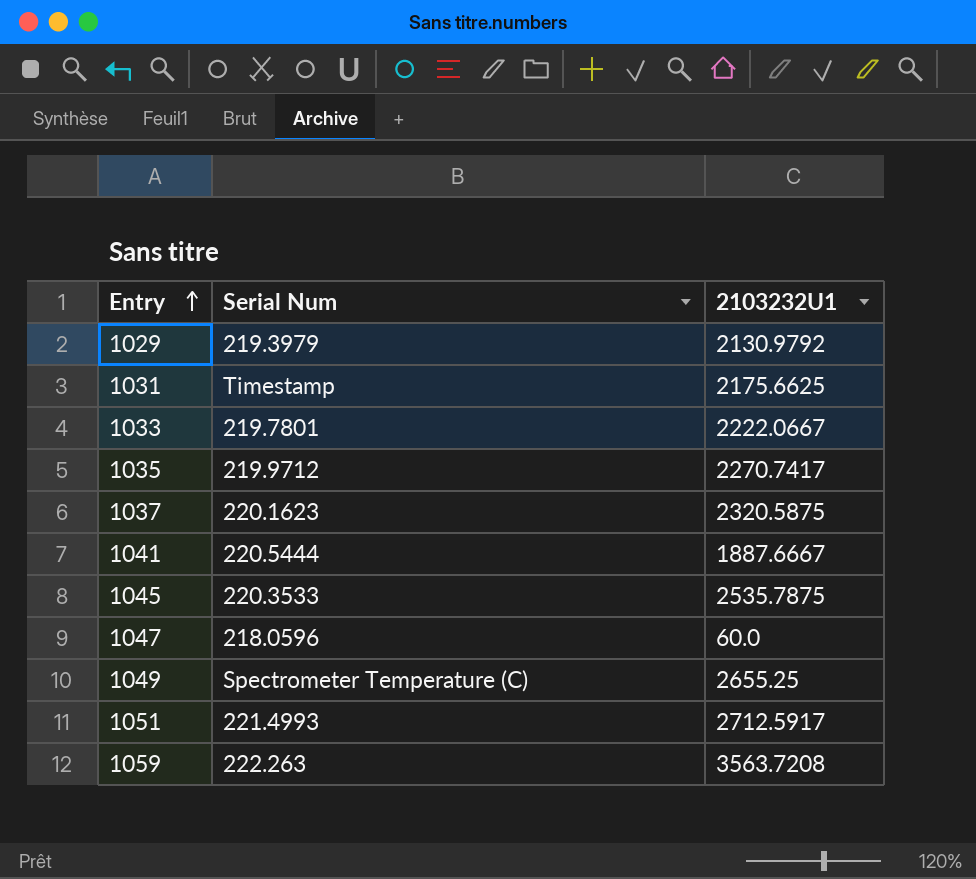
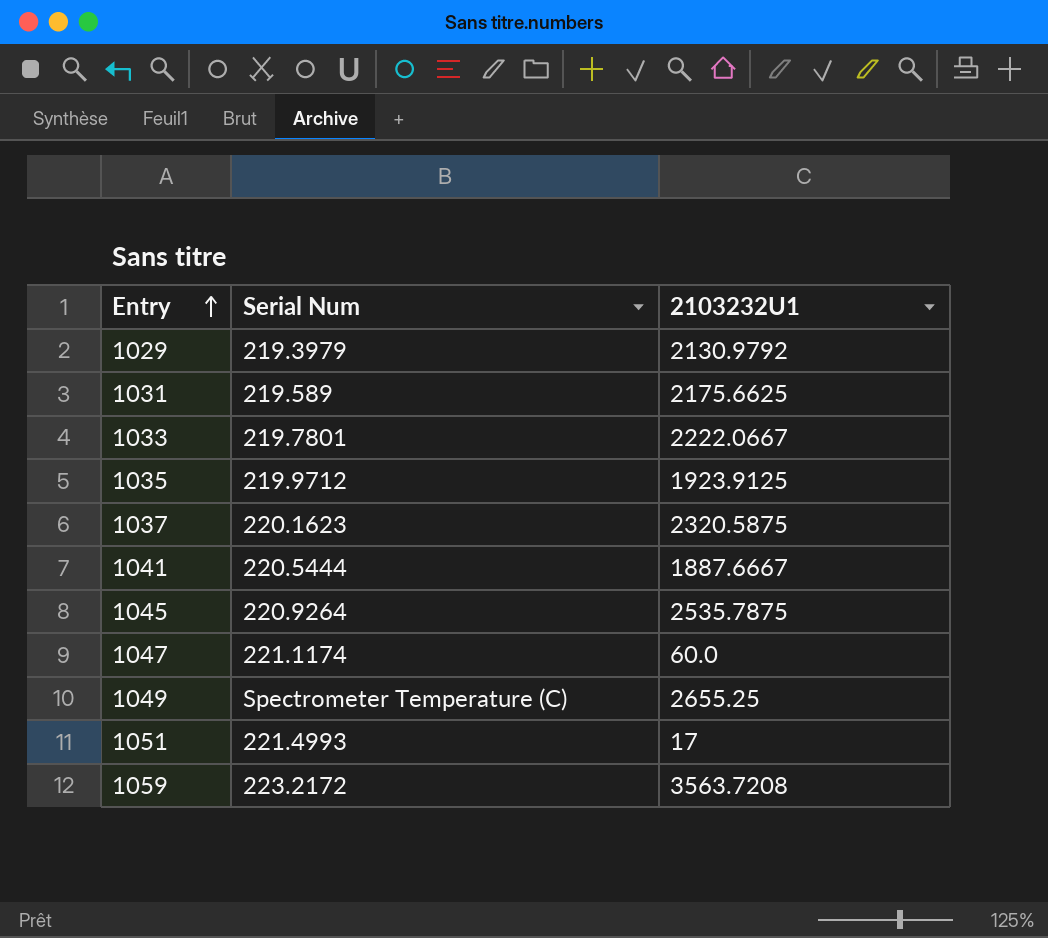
1031 | Serial Num: Timestamp -> 219.589
1035 | 2103232U1: 2270.7417 -> 1923.9125
1045 | Serial Num: 220.3533 -> 220.9264
1047 | Serial Num: 218.0596 -> 221.1174
1051 | 2103232U1: 2712.5917 -> 17
1059 | Serial Num: 222.263 -> 223.2172

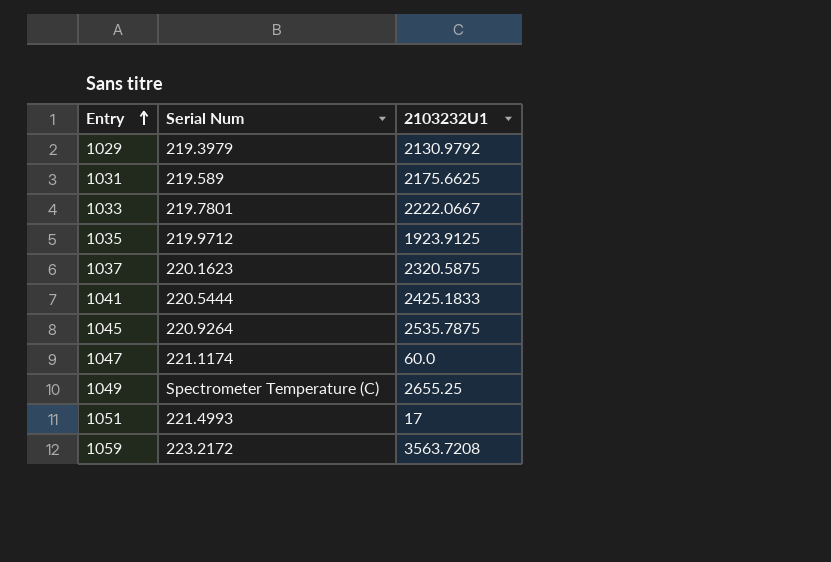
1041 | 2103232U1: 1887.6667 -> 2425.1833

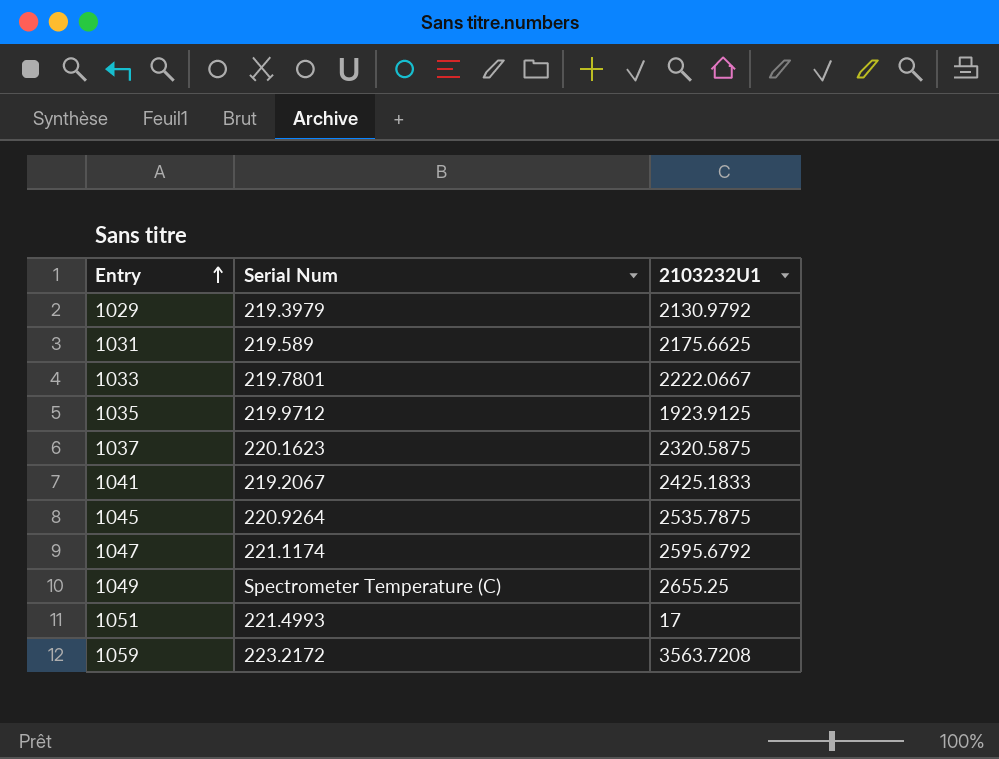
1041 | Serial Num: 220.5444 -> 219.2067
1047 | 2103232U1: 60.0 -> 2595.6792

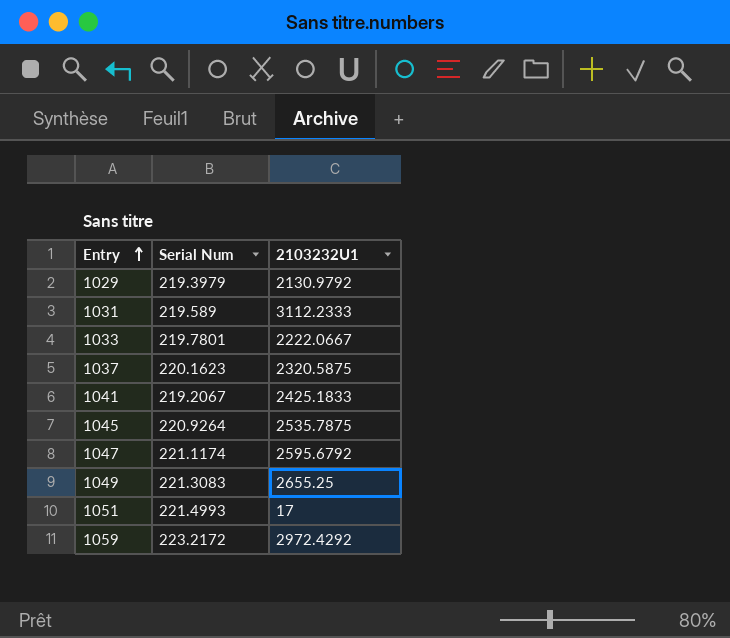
row 1035: 219.9712 | 1923.9125 -> none
1031 | 2103232U1: 2175.6625 -> 3112.2333
1049 | Serial Num: Spectrometer Temperature (C) -> 221.3083
1059 | 2103232U1: 3563.7208 -> 2972.4292

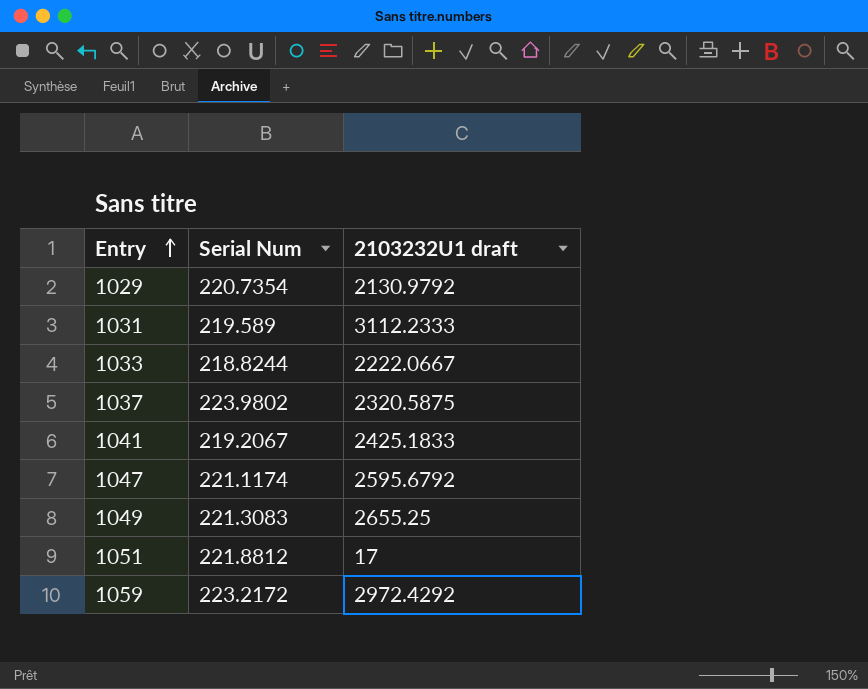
column name: 2103232U1 -> 2103232U1 draft
row 1045: 220.9264 | 2535.7875 -> none
1029 | Serial Num: 219.3979 -> 220.7354
1033 | Serial Num: 219.7801 -> 218.8244
1037 | Serial Num: 220.1623 -> 223.9802
1051 | Serial Num: 221.4993 -> 221.8812

